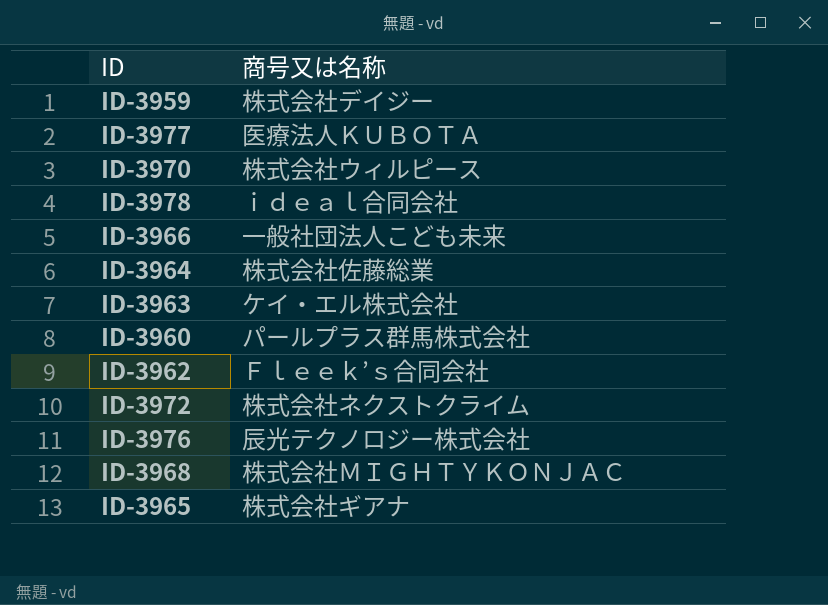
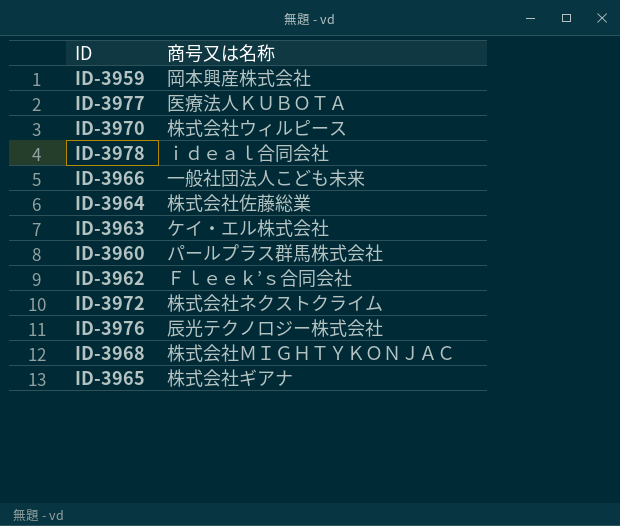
ID-3959 | 商号又は名称: 株式会社デイジー -> 岡本興産株式会社

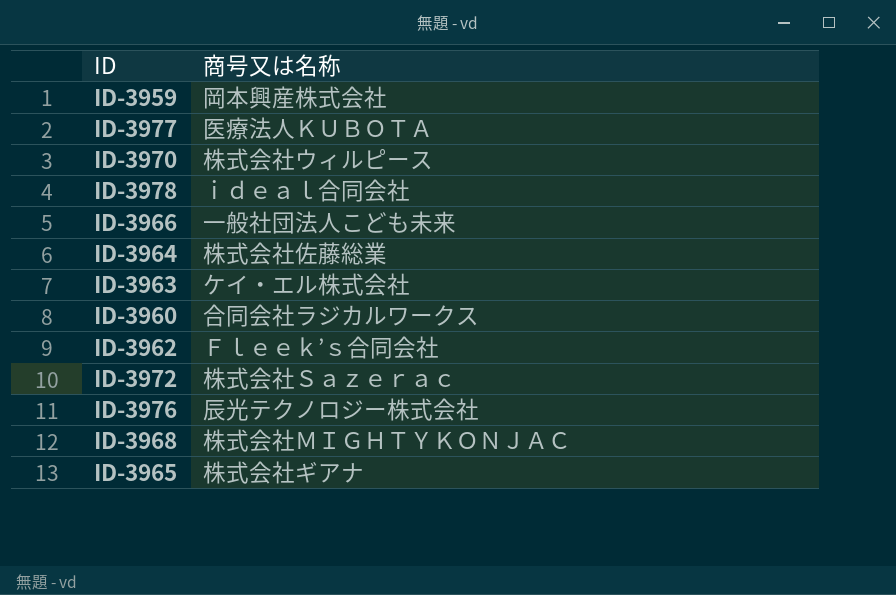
ID-3960 | 商号又は名称: パールプラス群馬株式会社 -> 合同会社ラジカルワークス
ID-3972 | 商号又は名称: 株式会社ネクストクライム -> 株式会社Ｓａｚｅｒａｃ

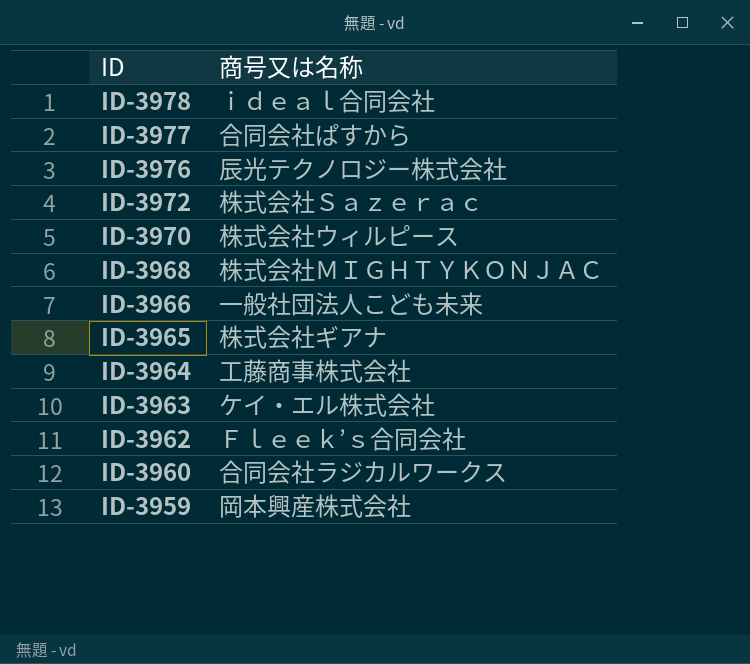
row order: none -> ID descending
ID-3977 | 商号又は名称: 医療法人ＫＵＢＯＴＡ -> 合同会社ぱすから
ID-3964 | 商号又は名称: 株式会社佐藤総業 -> 工藤商事株式会社

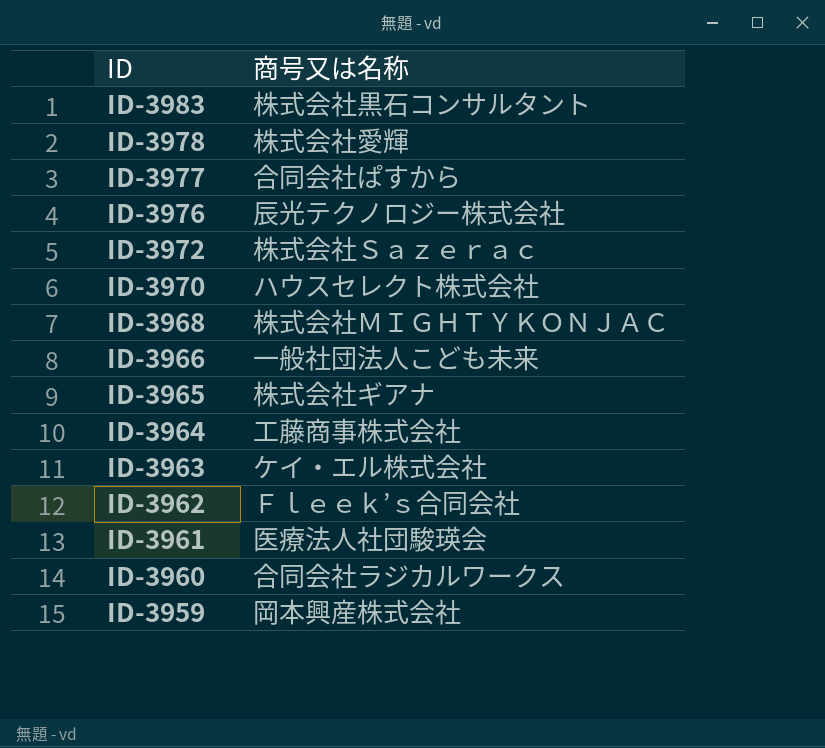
row ID-3983: none -> 株式会社黒石コンサルタント
ID-3978 | 商号又は名称: ｉｄｅａｌ合同会社 -> 株式会社愛輝
ID-3970 | 商号又は名称: 株式会社ウィルピース -> ハウスセレクト株式会社
row ID-3961: none -> 医療法人社団駿瑛会

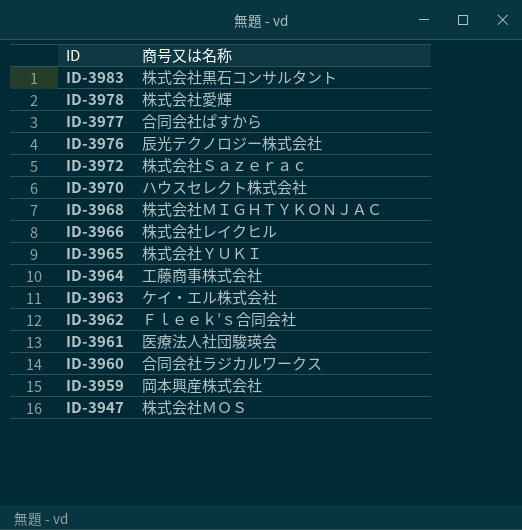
ID-3966 | 商号又は名称: 一般社団法人こども未来 -> 株式会社レイクヒル
ID-3965 | 商号又は名称: 株式会社ギアナ -> 株式会社ＹＵＫＩ
row ID-3947: none -> 株式会社ＭＯＳ

